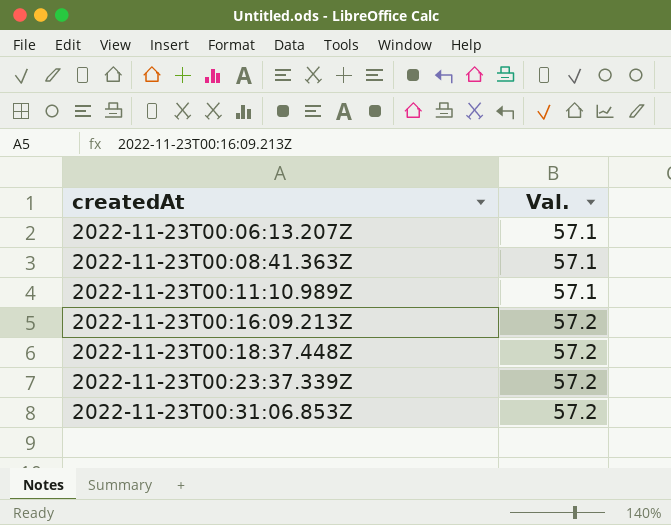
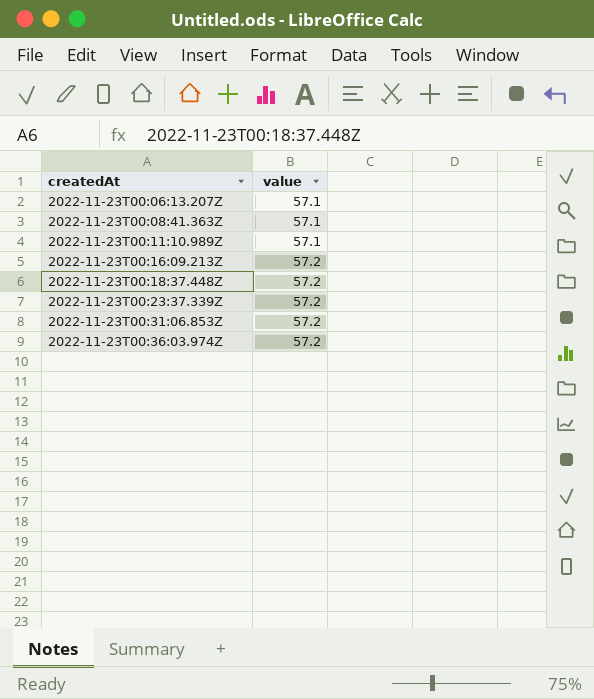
column name: Val. -> value
row 2022-11-23T00:36:03.974Z: none -> 57.2

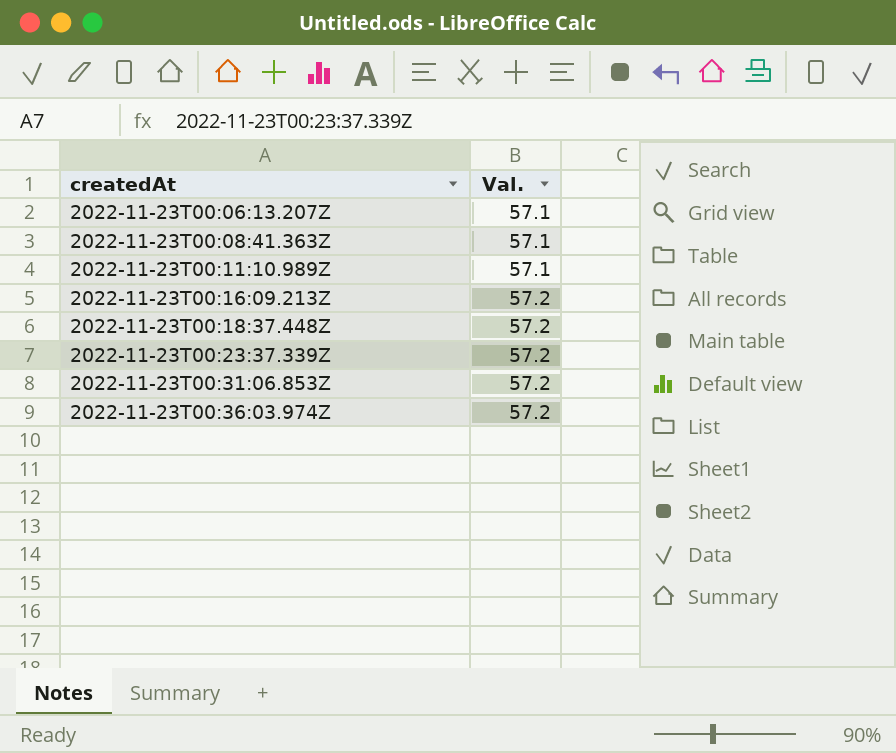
column name: value -> Val.

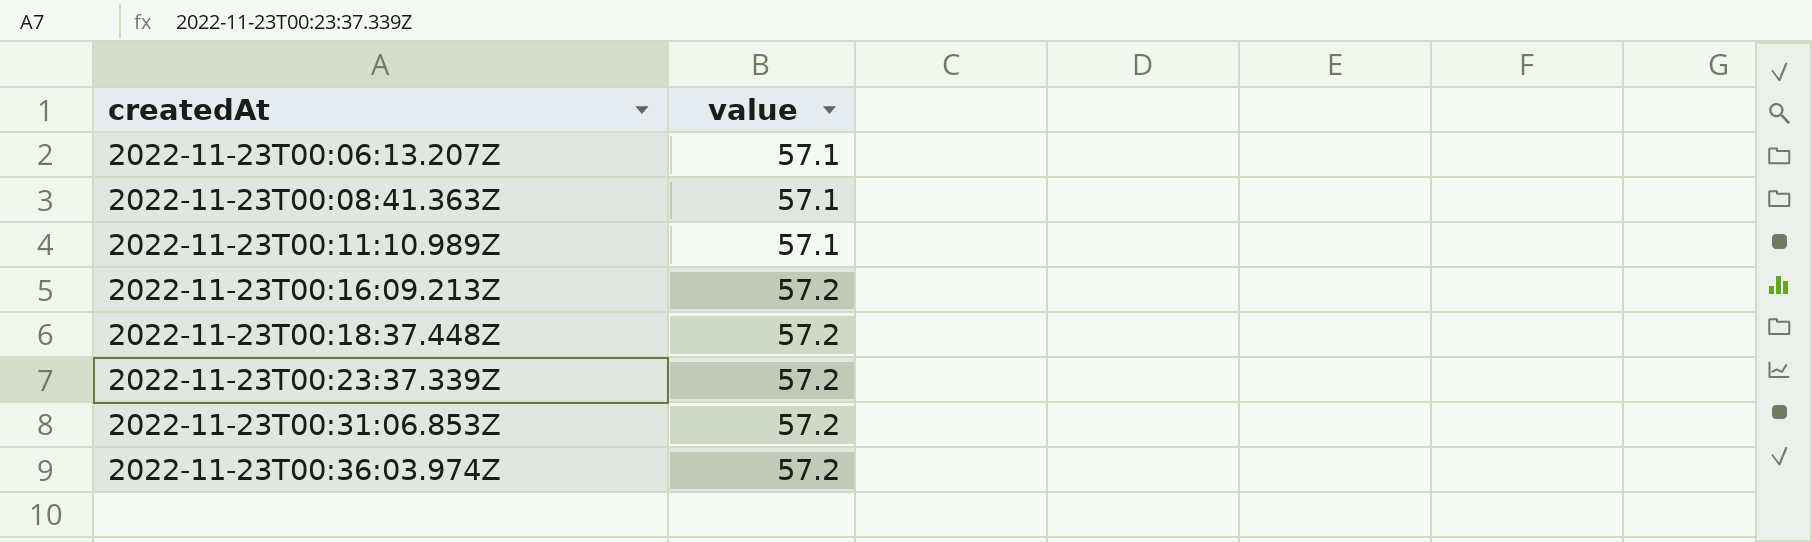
column name: Val. -> value

